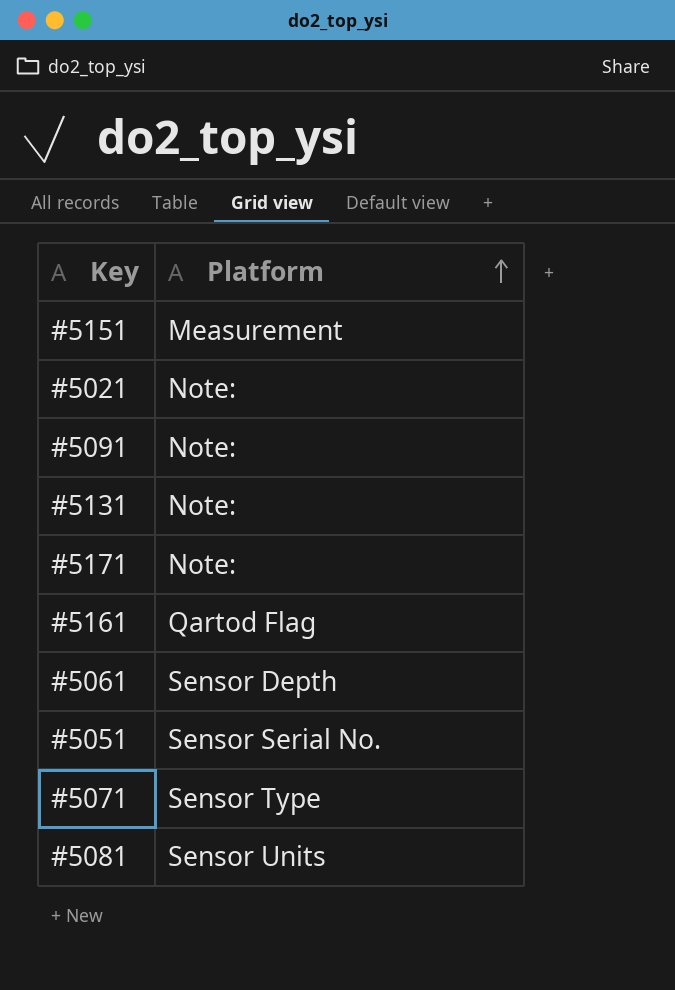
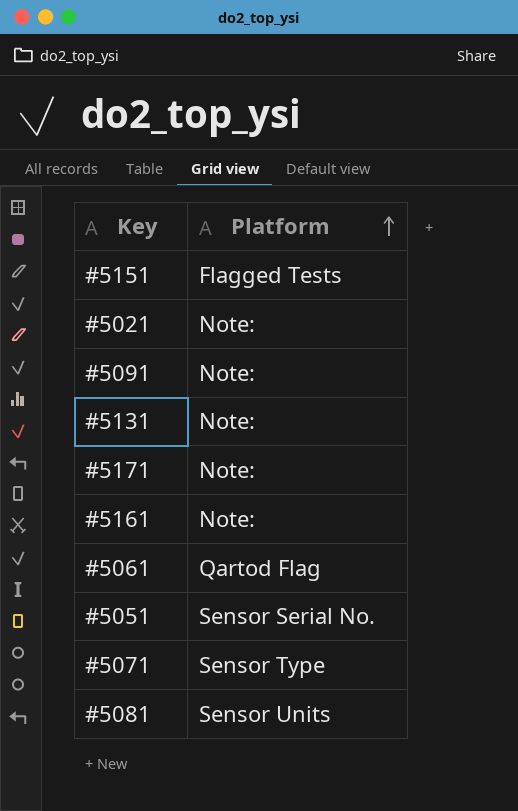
#5151 | Platform: Measurement -> Flagged Tests
#5161 | Platform: Qartod Flag -> Note:
#5061 | Platform: Sensor Depth -> Qartod Flag

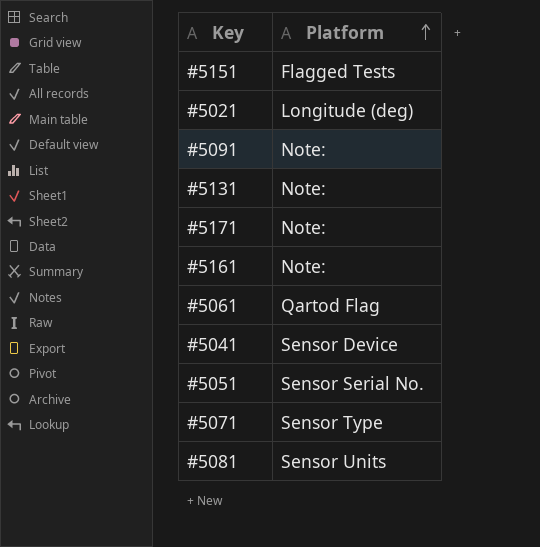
#5021 | Platform: Note: -> Longitude (deg)
row #5041: none -> Sensor Device

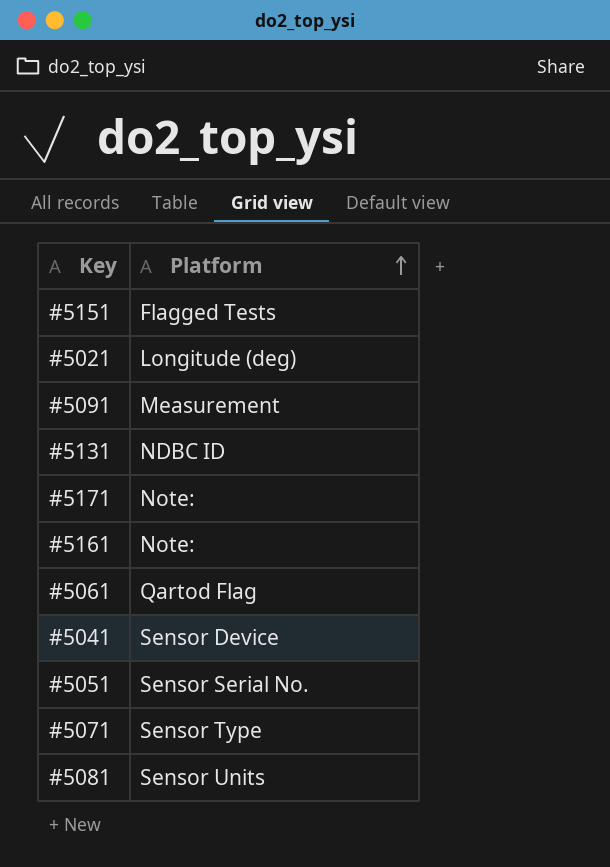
#5091 | Platform: Note: -> Measurement
#5131 | Platform: Note: -> NDBC ID

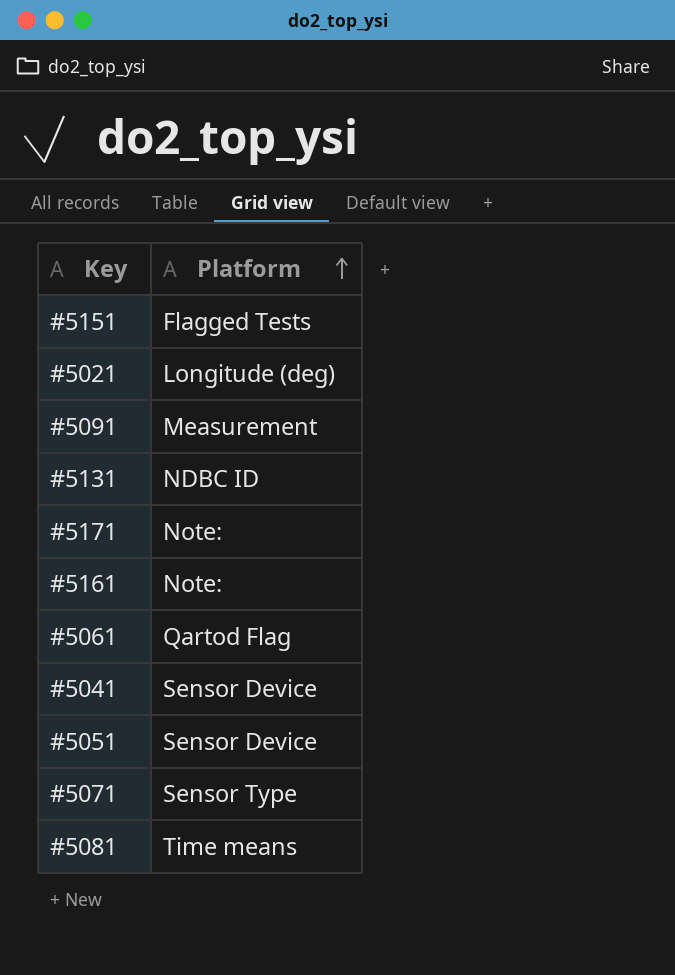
#5051 | Platform: Sensor Serial No. -> Sensor Device
#5081 | Platform: Sensor Units -> Time means

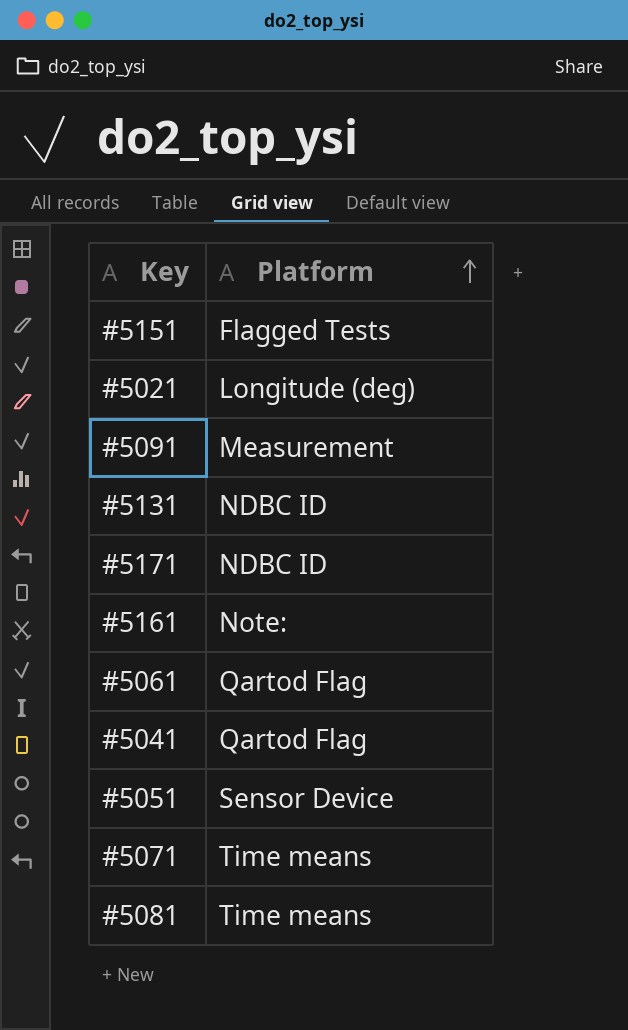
#5171 | Platform: Note: -> NDBC ID
#5041 | Platform: Sensor Device -> Qartod Flag
#5071 | Platform: Sensor Type -> Time means

